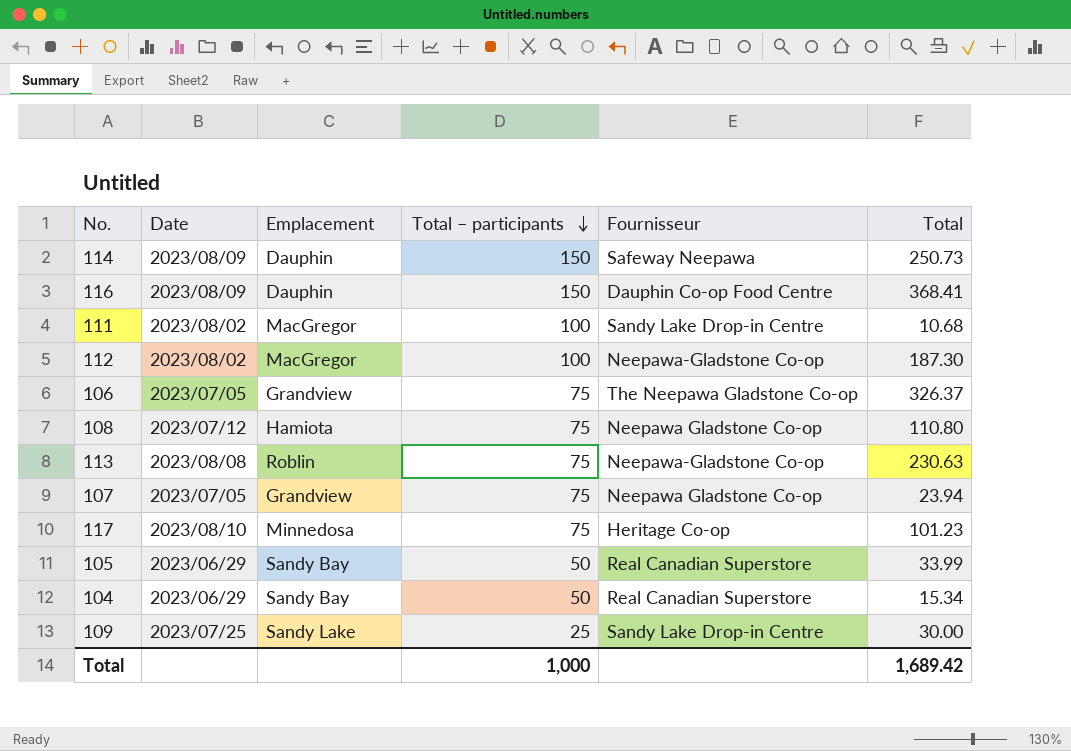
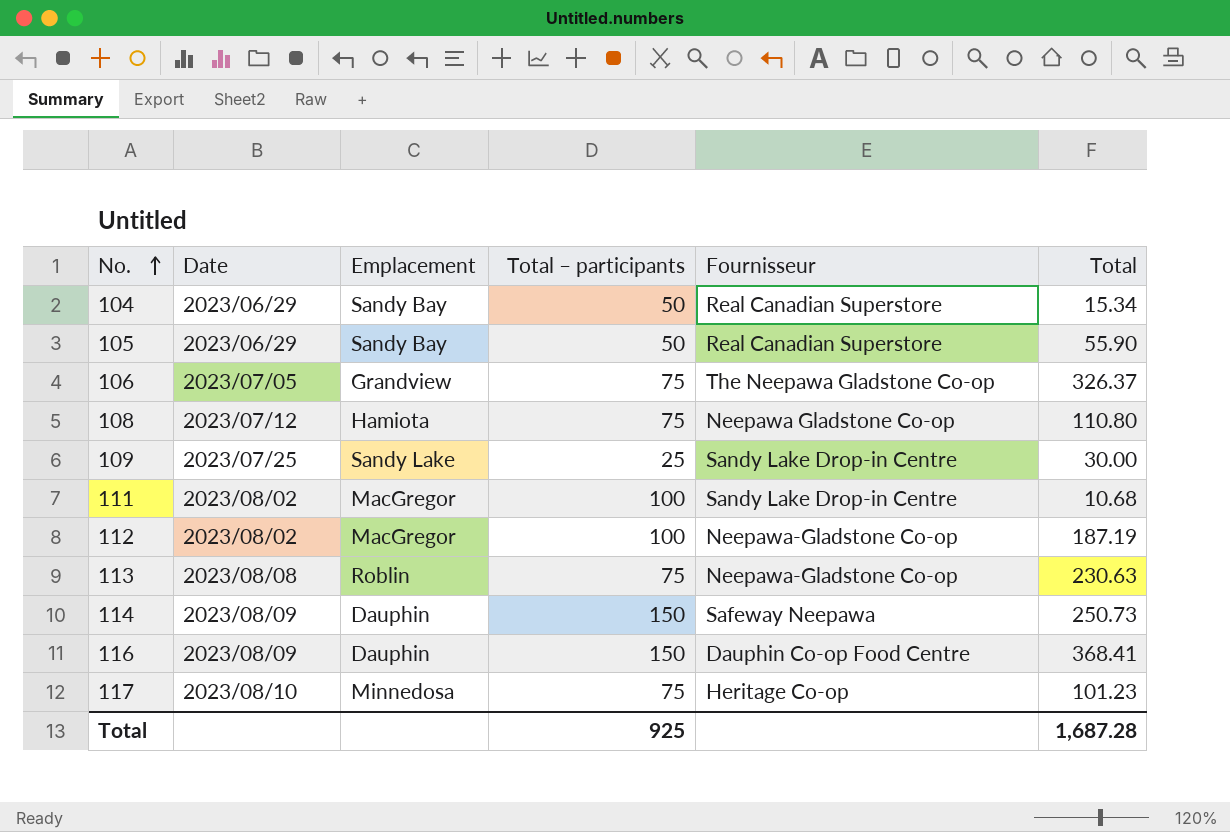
row order: Total – participants descending -> No. ascending
row 107: 2023/07/05 | Grandview | 75 | Neepawa Gladstone Co-op | 23.94 -> none
105 | Total: 33.99 -> 55.90
112 | Total: 187.30 -> 187.19
Total | Total – participants: 1,000 -> 925
Total | Total: 1,689.42 -> 1,687.28

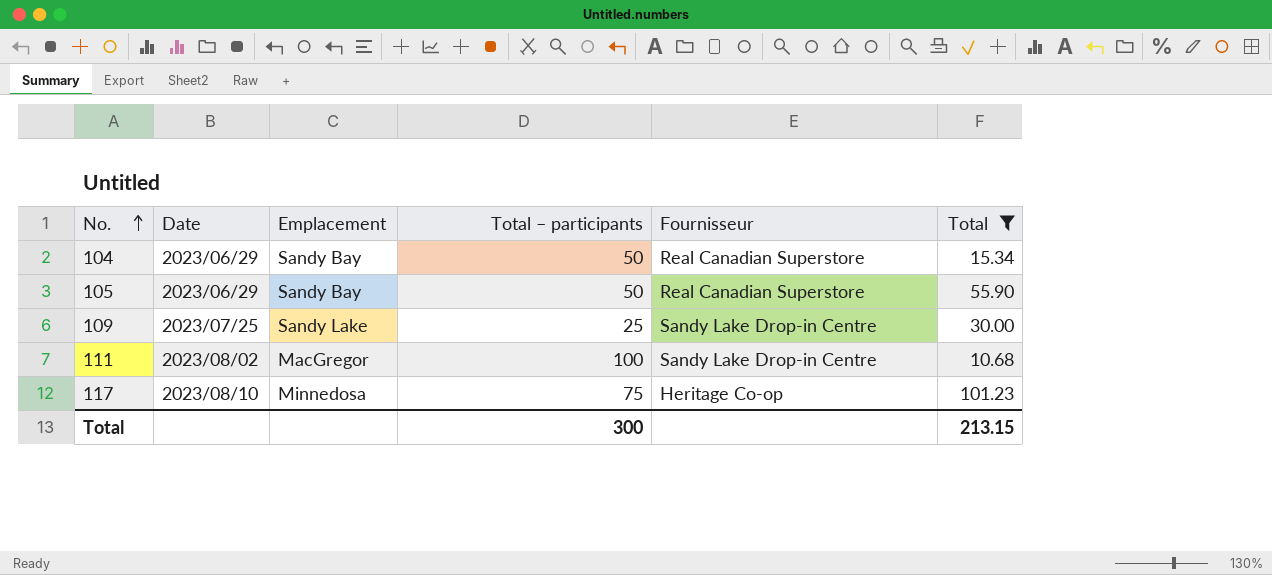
filter: none -> Total <= 101.23
Total | Total – participants: 925 -> 300
Total | Total: 1,687.28 -> 213.15

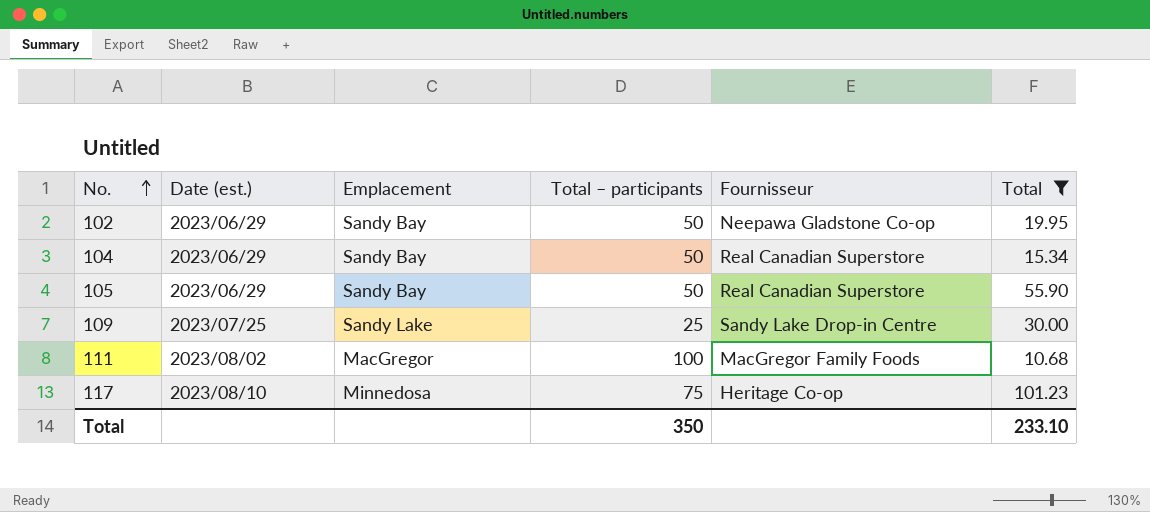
column name: Date -> Date (est.)
row 102: none -> 2023/06/29 | Sandy Bay | 50 | Neepawa Gladstone Co-op | 19.95
111 | Fournisseur: Sandy Lake Drop-in Centre -> MacGregor Family Foods
Total | Total – participants: 300 -> 350
Total | Total: 213.15 -> 233.10

